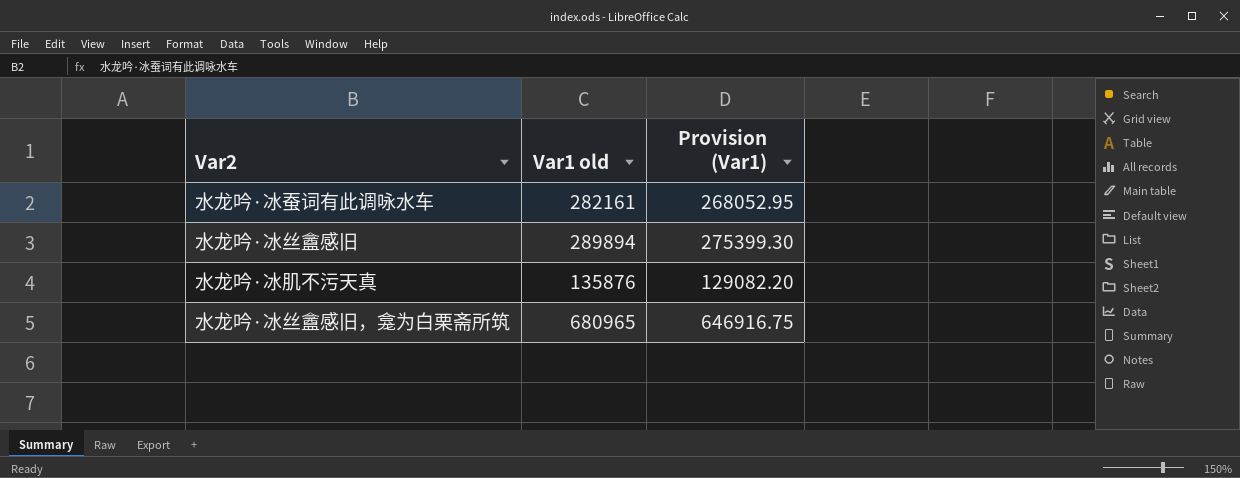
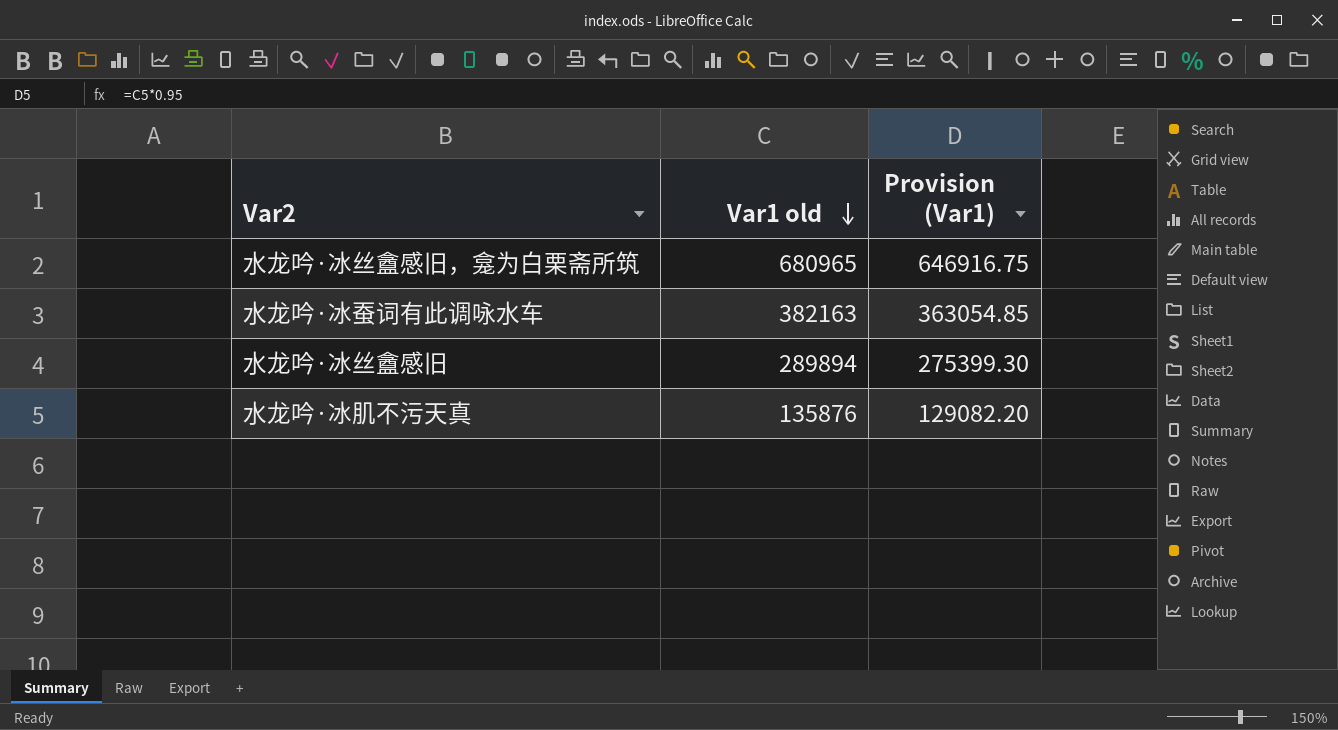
row order: none -> Var1 old descending
水龙吟·冰蚕词有此调咏水车 | Var1 old: 282161 -> 382163
水龙吟·冰蚕词有此调咏水车 | Provision (Var1): 268052.95 -> 363054.85

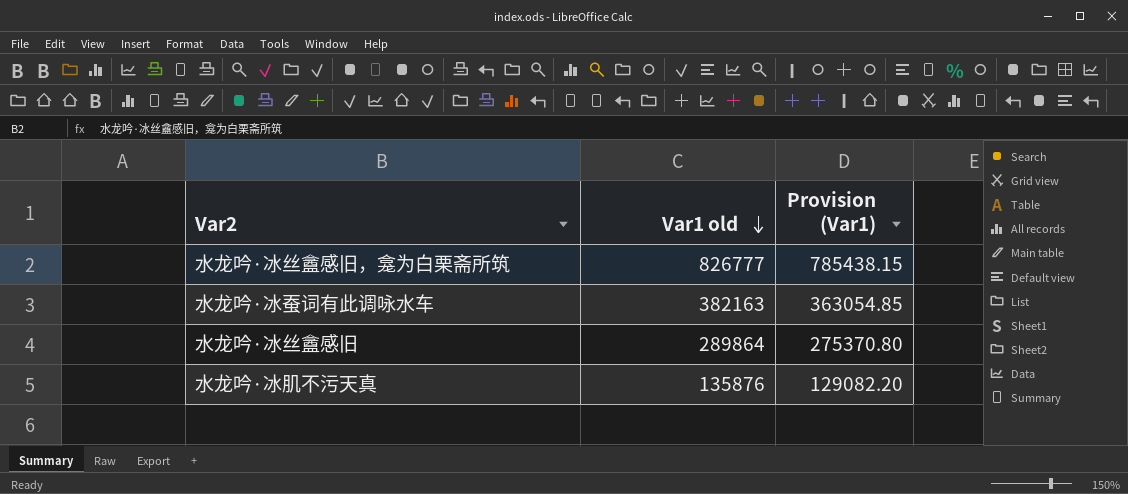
水龙吟·冰丝盦感旧，龛为白栗斋所筑 | Var1 old: 680965 -> 826777
水龙吟·冰丝盦感旧，龛为白栗斋所筑 | Provision (Var1): 646916.75 -> 785438.15
水龙吟·冰丝盦感旧 | Var1 old: 289894 -> 289864
水龙吟·冰丝盦感旧 | Provision (Var1): 275399.30 -> 275370.80

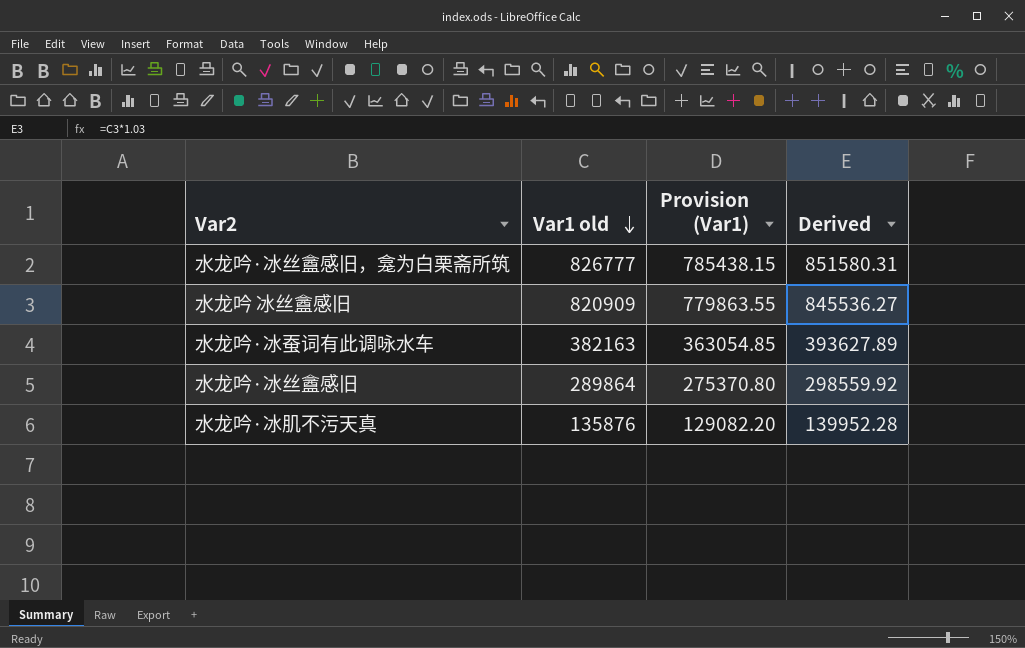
column Derived | formula: none -> [Var1 old] * 1.03
row 水龙吟 冰丝盦感旧: none -> 820909 | 779863.55 | 845536.27

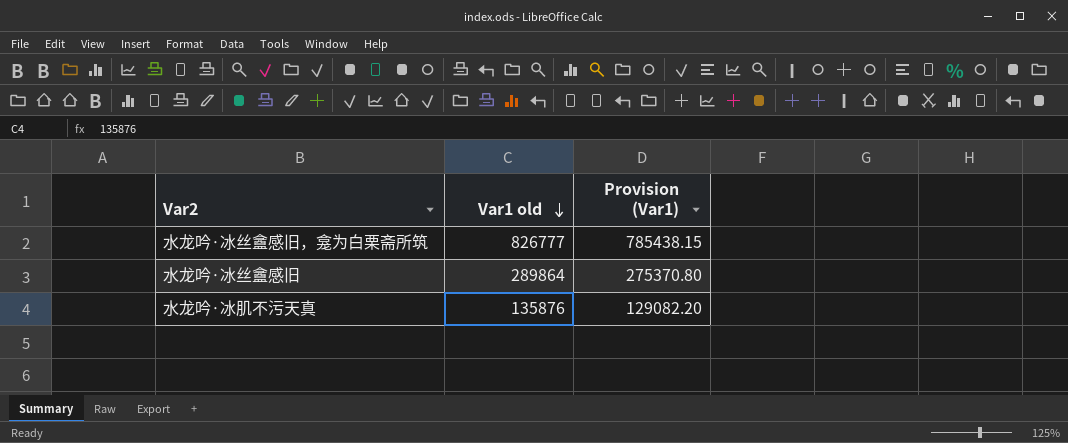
column Derived | formula: [Var1 old] * 1.03 -> none
row 水龙吟 冰丝盦感旧: 820909 | 779863.55 | 845536.27 -> none
row 水龙吟·冰蚕词有此调咏水车: 382163 | 363054.85 | 393627.89 -> none

